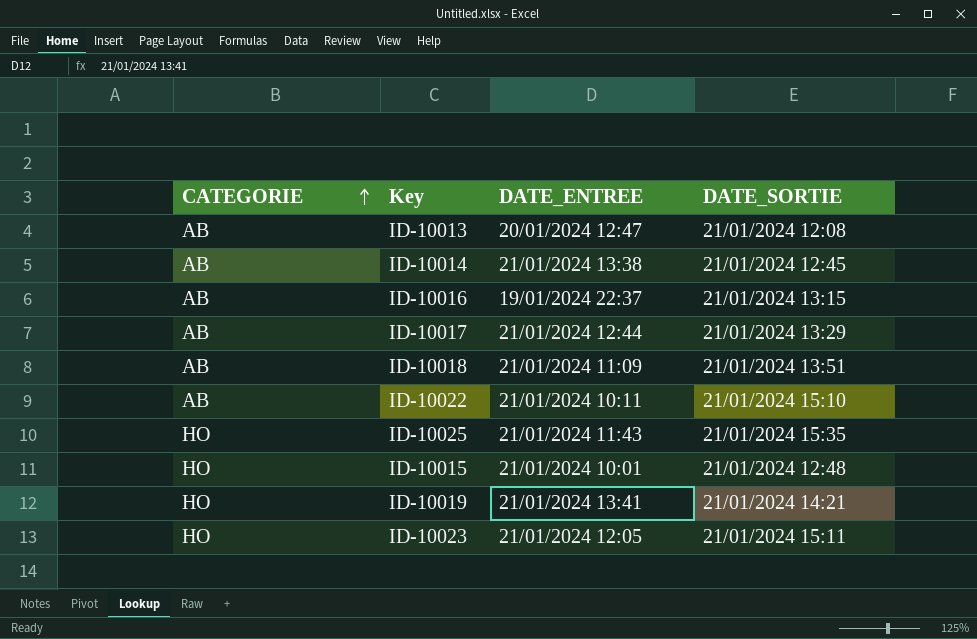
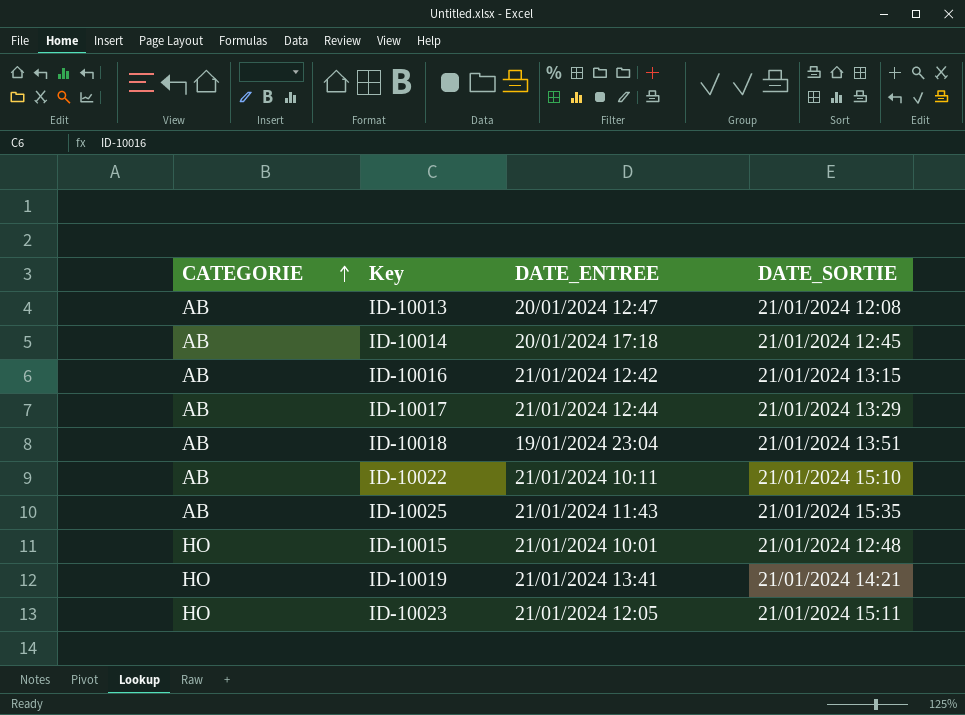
ID-10014 | DATE_ENTREE: 21/01/2024 13:38 -> 20/01/2024 17:18
ID-10016 | DATE_ENTREE: 19/01/2024 22:37 -> 21/01/2024 12:42
ID-10018 | DATE_ENTREE: 21/01/2024 11:09 -> 19/01/2024 23:04
ID-10025 | CATEGORIE: HO -> AB

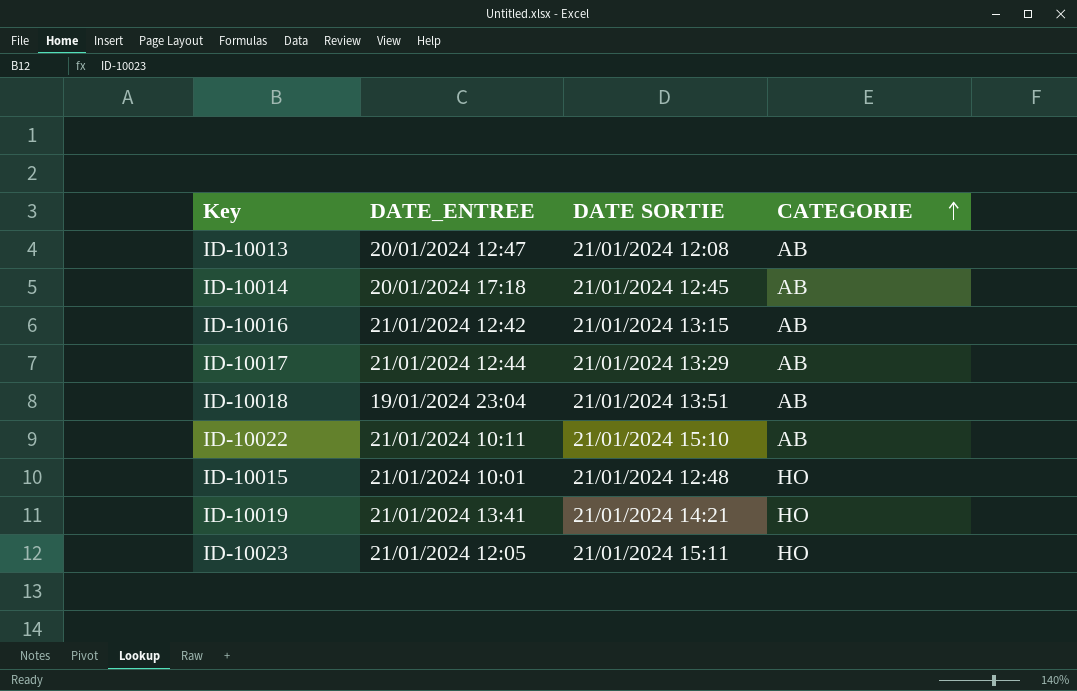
column name: DATE_SORTIE -> DATE SORTIE
column CATEGORIE | position: 1 -> 4
row ID-10025: AB | 21/01/2024 11:43 | 21/01/2024 15:35 -> none

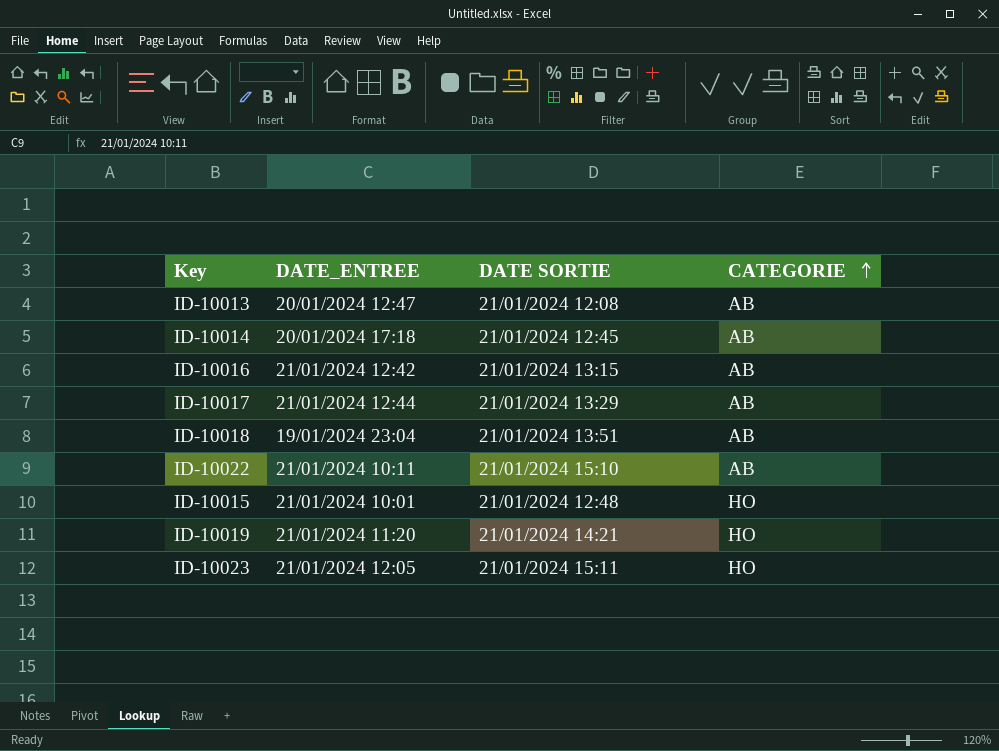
ID-10019 | DATE_ENTREE: 21/01/2024 13:41 -> 21/01/2024 11:20

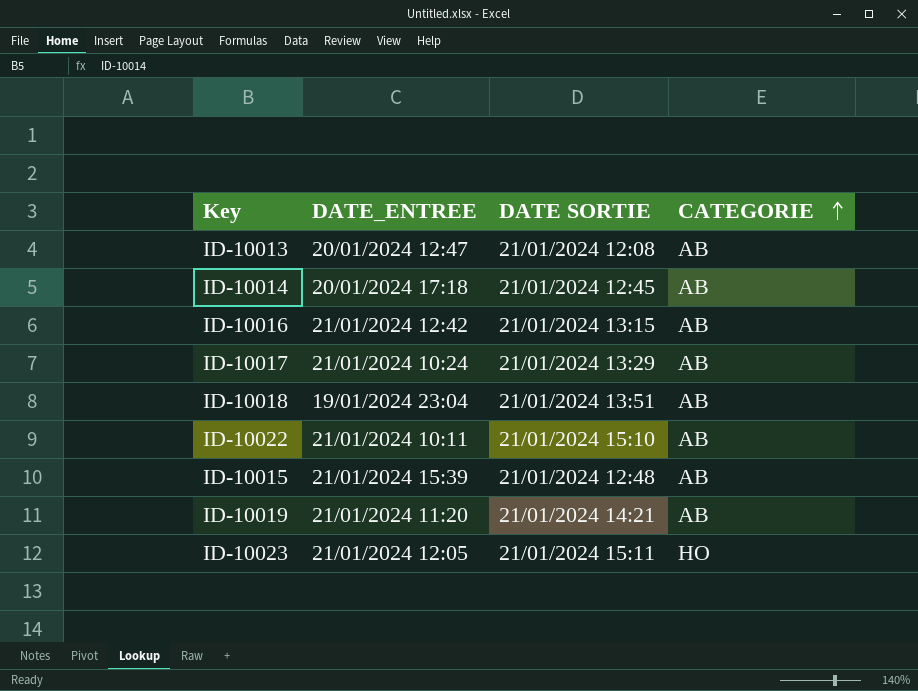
ID-10017 | DATE_ENTREE: 21/01/2024 12:44 -> 21/01/2024 10:24
ID-10015 | DATE_ENTREE: 21/01/2024 10:01 -> 21/01/2024 15:39
ID-10015 | CATEGORIE: HO -> AB
ID-10019 | CATEGORIE: HO -> AB

